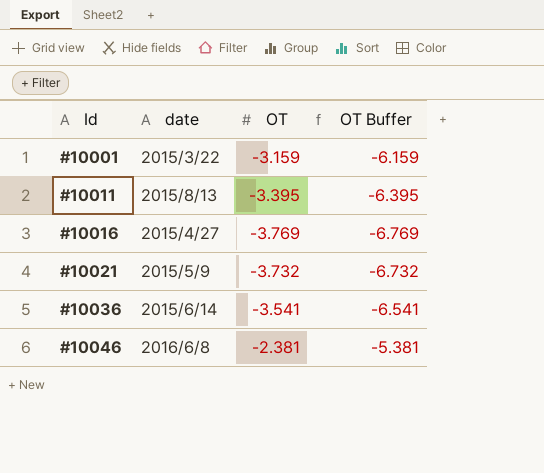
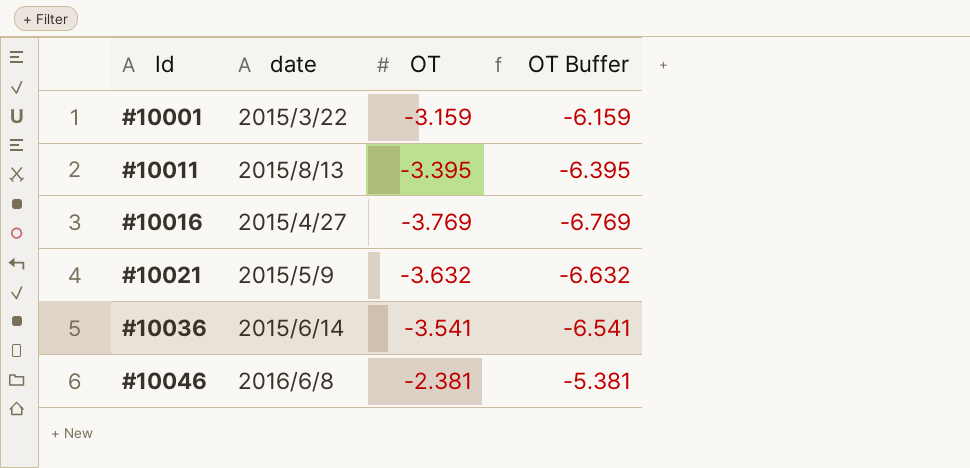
#10021 | OT: -3.732 -> -3.632
#10021 | OT Buffer: -6.732 -> -6.632

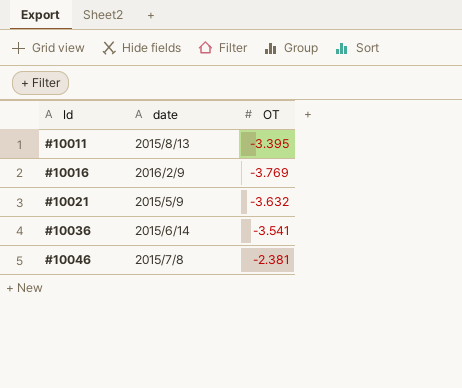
column OT Buffer | formula: [OT] - 3 -> none
row #10001: 2015/3/22 | -3.159 | -6.159 -> none
#10016 | date: 2015/4/27 -> 2016/2/9
#10046 | date: 2016/6/8 -> 2015/7/8

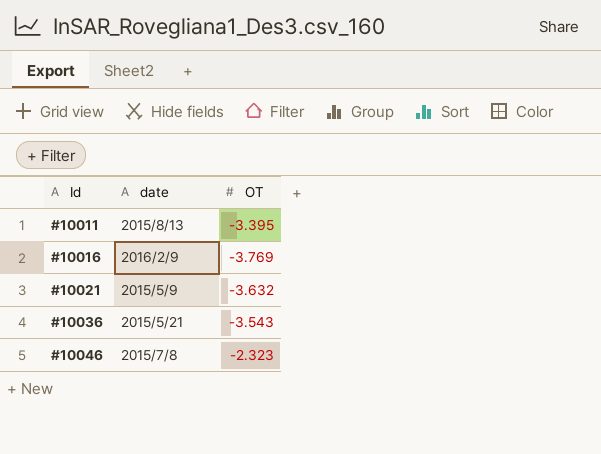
#10036 | date: 2015/6/14 -> 2015/5/21
#10036 | OT: -3.541 -> -3.543
#10046 | OT: -2.381 -> -2.323

